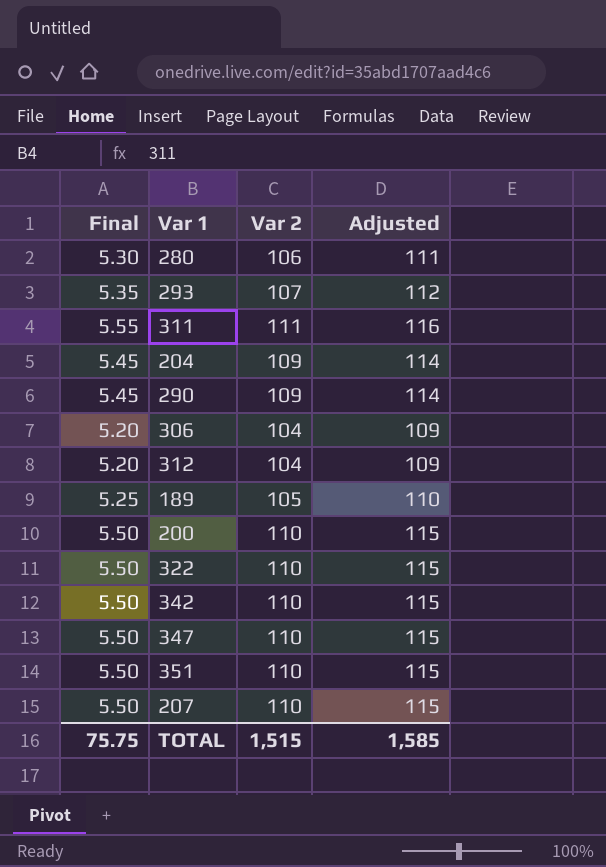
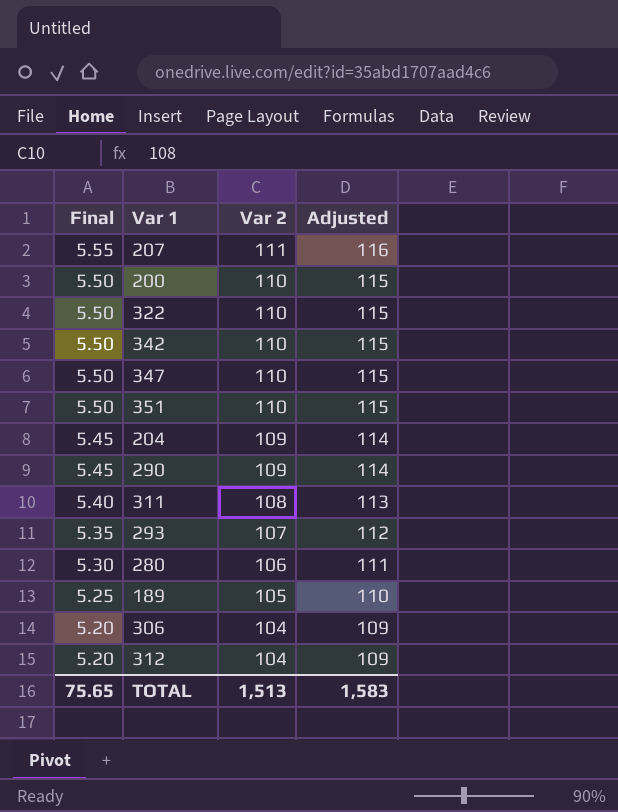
row order: none -> Final descending
207 | Final: 5.50 -> 5.55
207 | Var 2: 110 -> 111
207 | Adjusted: 115 -> 116
311 | Final: 5.55 -> 5.40
311 | Var 2: 111 -> 108
311 | Adjusted: 116 -> 113
TOTAL | Final: 75.75 -> 75.65
TOTAL | Var 2: 1,515 -> 1,513
TOTAL | Adjusted: 1,585 -> 1,583

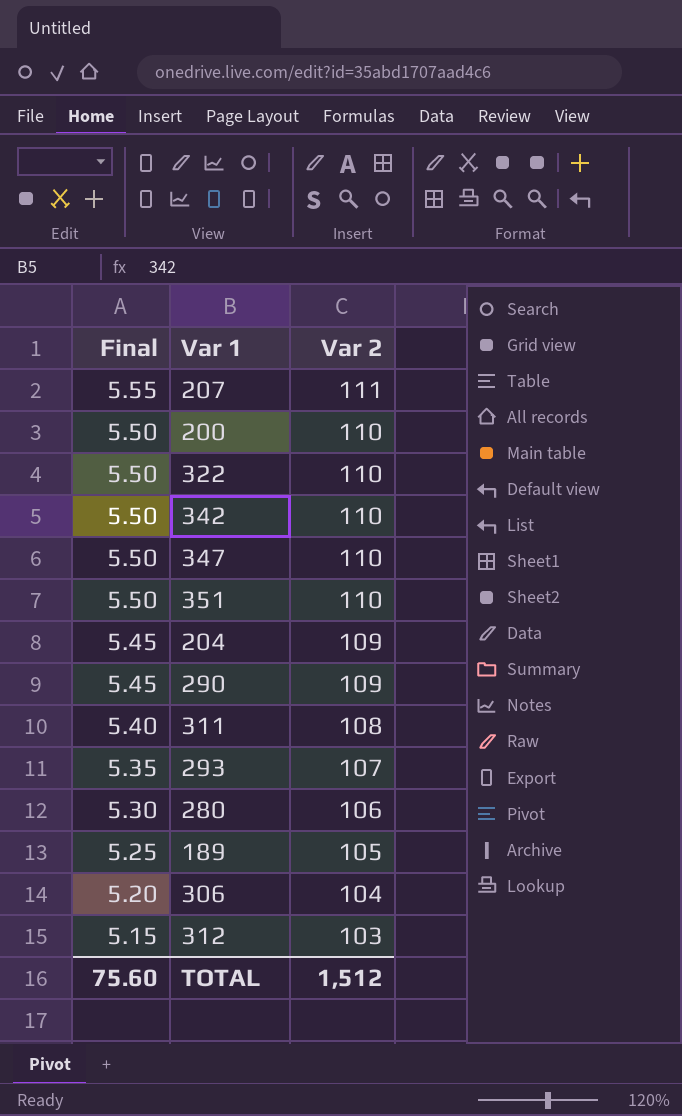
column Adjusted | formula: [Var 2] + 5 -> none
312 | Final: 5.20 -> 5.15
312 | Var 2: 104 -> 103
TOTAL | Final: 75.65 -> 75.60
TOTAL | Var 2: 1,513 -> 1,512

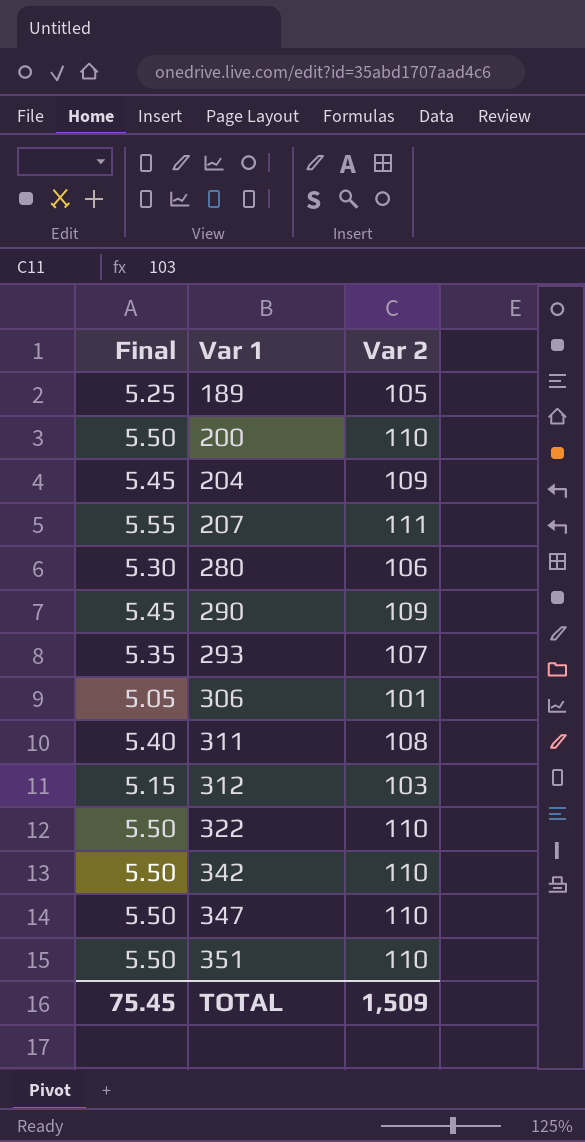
row order: Final descending -> Var 1 ascending
306 | Final: 5.20 -> 5.05
306 | Var 2: 104 -> 101
TOTAL | Final: 75.60 -> 75.45
TOTAL | Var 2: 1,512 -> 1,509

